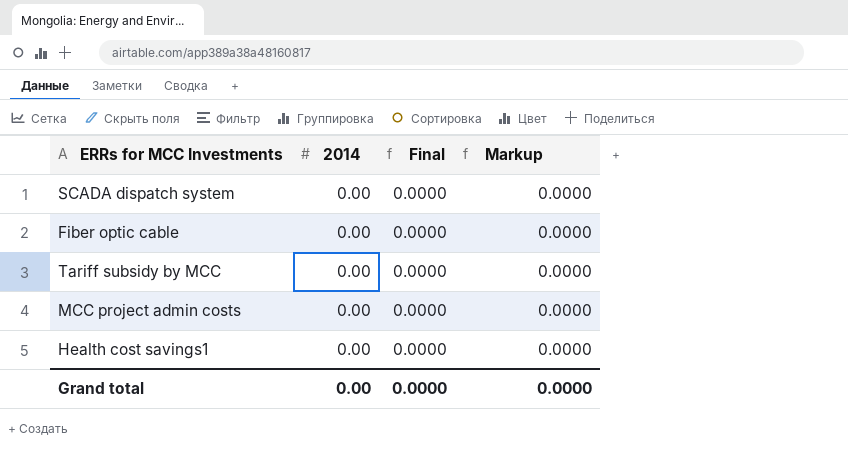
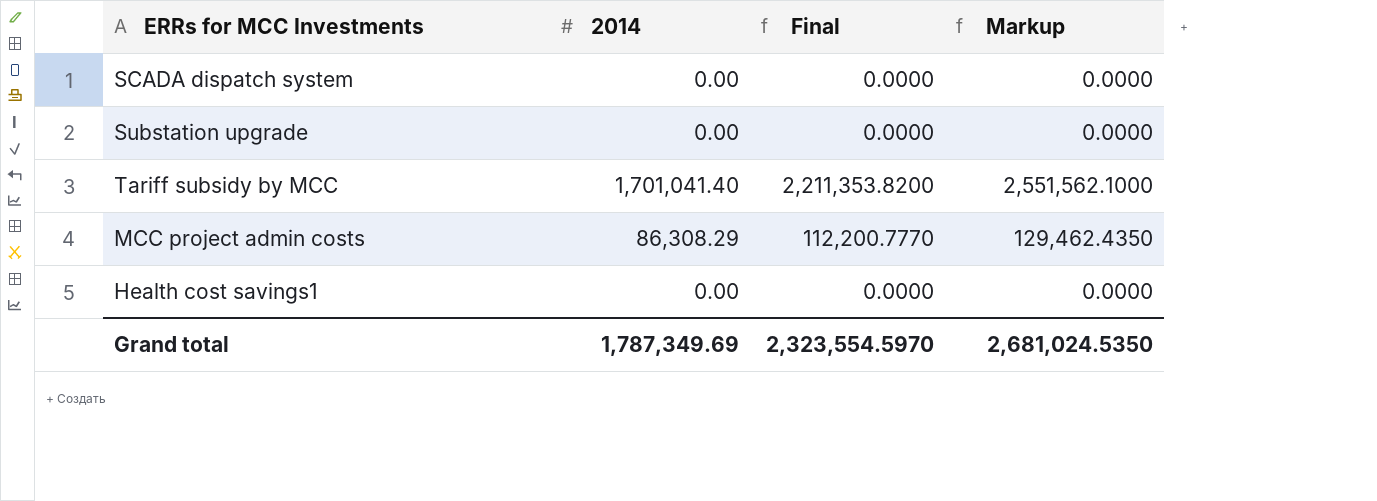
row Fiber optic cable: 0.00 | 0.0000 | 0.0000 -> none
row Substation upgrade: none -> 0.00 | 0.0000 | 0.0000
Tariff subsidy by MCC | 2014: 0.00 -> 1,701,041.40
Tariff subsidy by MCC | Final: 0.0000 -> 2,211,353.8200
Tariff subsidy by MCC | Markup: 0.0000 -> 2,551,562.1000
MCC project admin costs | 2014: 0.00 -> 86,308.29
MCC project admin costs | Final: 0.0000 -> 112,200.7770
MCC project admin costs | Markup: 0.0000 -> 129,462.4350
Grand total | 2014: 0.00 -> 1,787,349.69
Grand total | Final: 0.0000 -> 2,323,554.5970
Grand total | Markup: 0.0000 -> 2,681,024.5350

